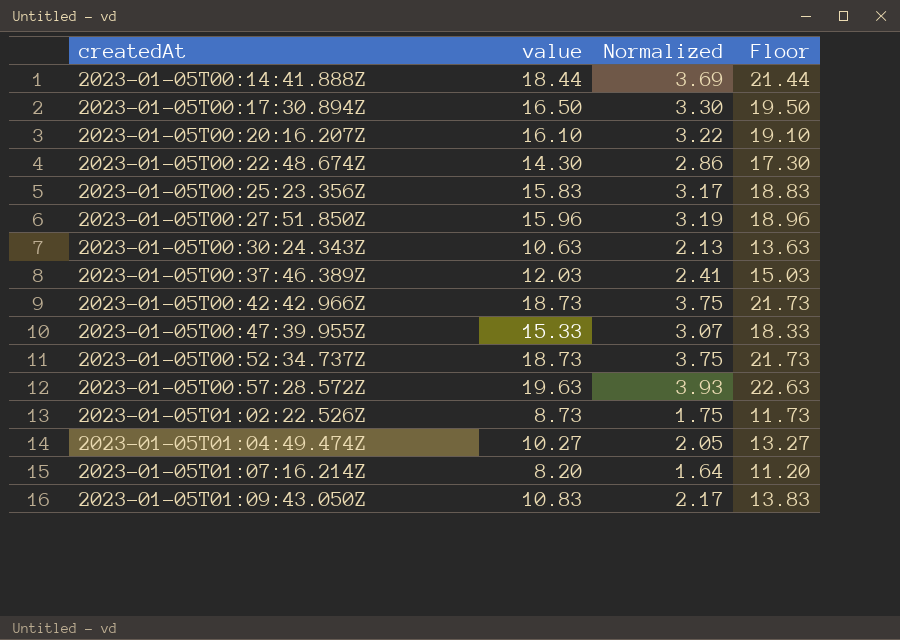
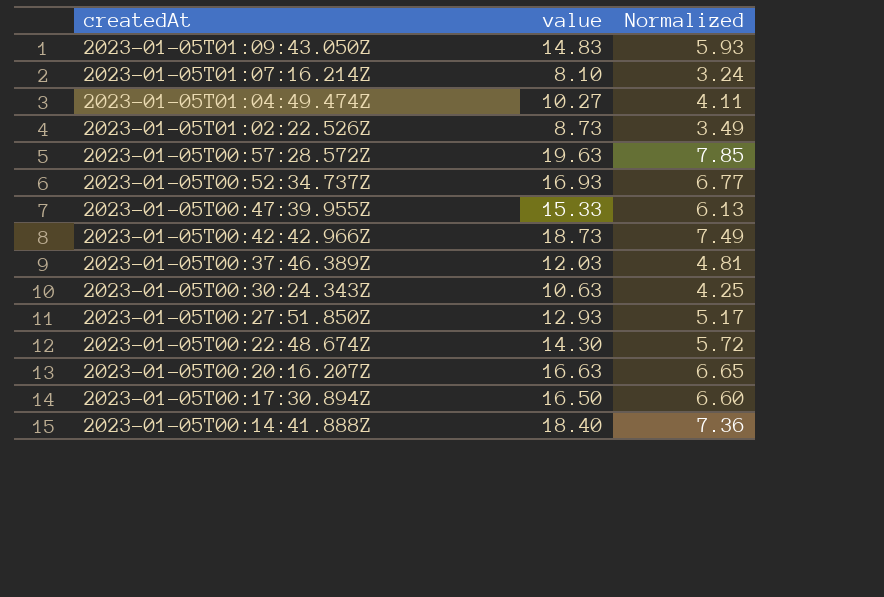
row order: createdAt ascending -> createdAt descending
column Floor | formula: [value] + 3 -> none
column Normalized | formula: [value] * 0.2 -> [value] * 0.4
row 2023-01-05T00:25:23.356Z: 15.83 | 3.17 | 18.83 -> none
2023-01-05T01:09:43.050Z | value: 10.83 -> 14.83
2023-01-05T01:07:16.214Z | value: 8.20 -> 8.10
2023-01-05T00:52:34.737Z | value: 18.73 -> 16.93
2023-01-05T00:27:51.850Z | value: 15.96 -> 12.93
2023-01-05T00:20:16.207Z | value: 16.10 -> 16.63
2023-01-05T00:14:41.888Z | value: 18.44 -> 18.40

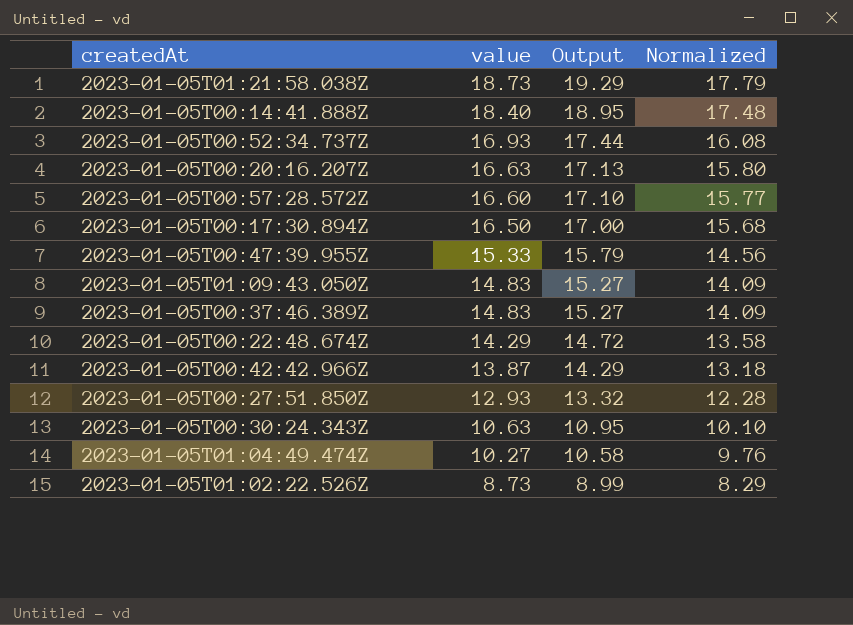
row order: createdAt descending -> value descending
column Output | formula: none -> [value] * 1.03
column Normalized | formula: [value] * 0.4 -> [value] * 0.95
row 2023-01-05T01:07:16.214Z: 8.10 | 3.24 -> none
row 2023-01-05T01:21:58.038Z: none -> 18.73 | 19.29 | 17.79
2023-01-05T00:57:28.572Z | value: 19.63 -> 16.60
2023-01-05T00:37:46.389Z | value: 12.03 -> 14.83
2023-01-05T00:22:48.674Z | value: 14.30 -> 14.29
2023-01-05T00:42:42.966Z | value: 18.73 -> 13.87

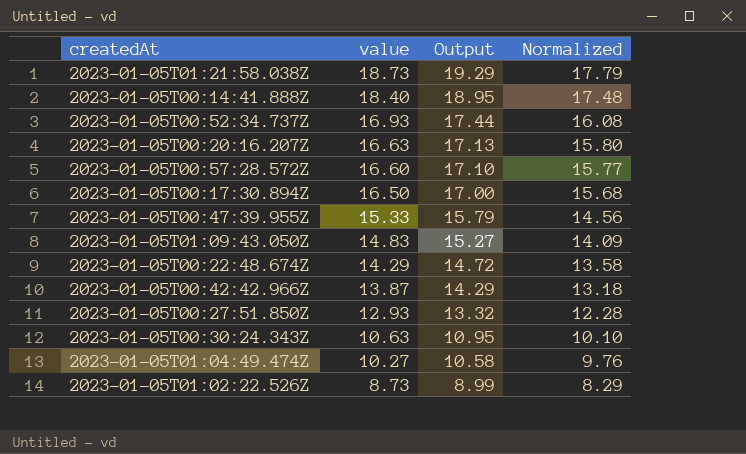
row 2023-01-05T00:37:46.389Z: 14.83 | 15.27 | 14.09 -> none

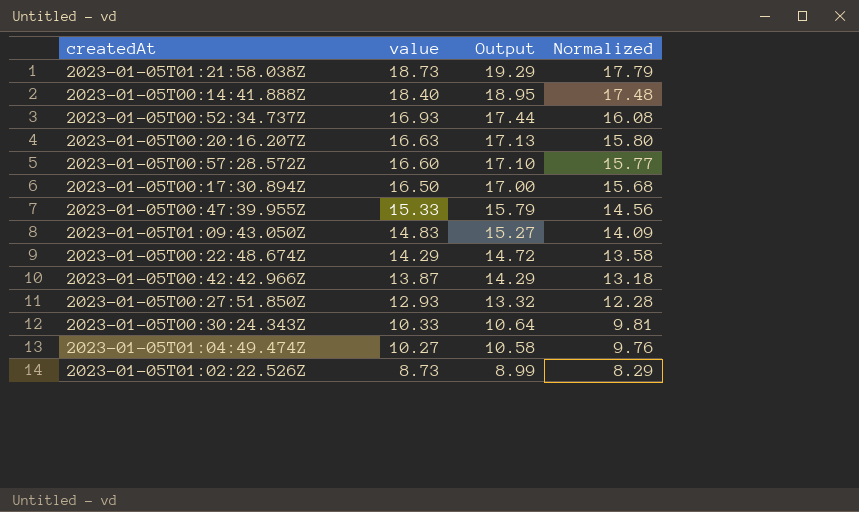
2023-01-05T00:30:24.343Z | value: 10.63 -> 10.33
2023-01-05T00:30:24.343Z | Output: 10.95 -> 10.64
2023-01-05T00:30:24.343Z | Normalized: 10.10 -> 9.81

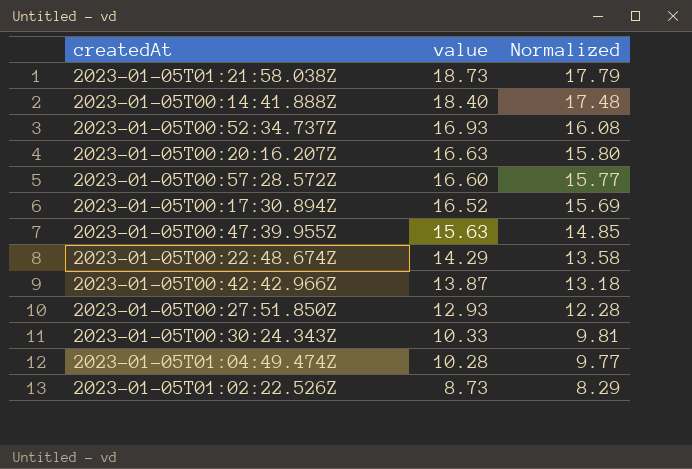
column Output | formula: [value] * 1.03 -> none
row 2023-01-05T01:09:43.050Z: 14.83 | 15.27 | 14.09 -> none
2023-01-05T00:17:30.894Z | value: 16.50 -> 16.52
2023-01-05T00:17:30.894Z | Normalized: 15.68 -> 15.69
2023-01-05T00:47:39.955Z | value: 15.33 -> 15.63
2023-01-05T00:47:39.955Z | Normalized: 14.56 -> 14.85
2023-01-05T01:04:49.474Z | value: 10.27 -> 10.28
2023-01-05T01:04:49.474Z | Normalized: 9.76 -> 9.77

